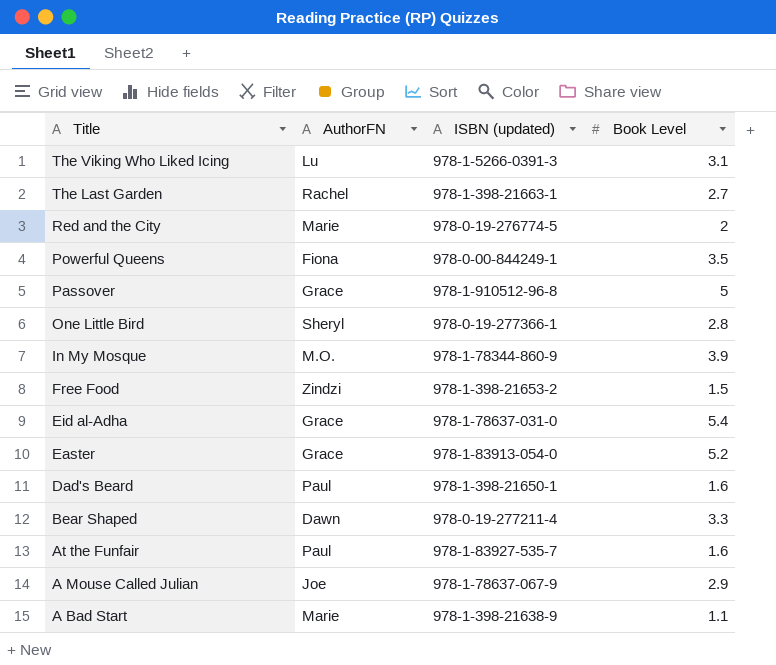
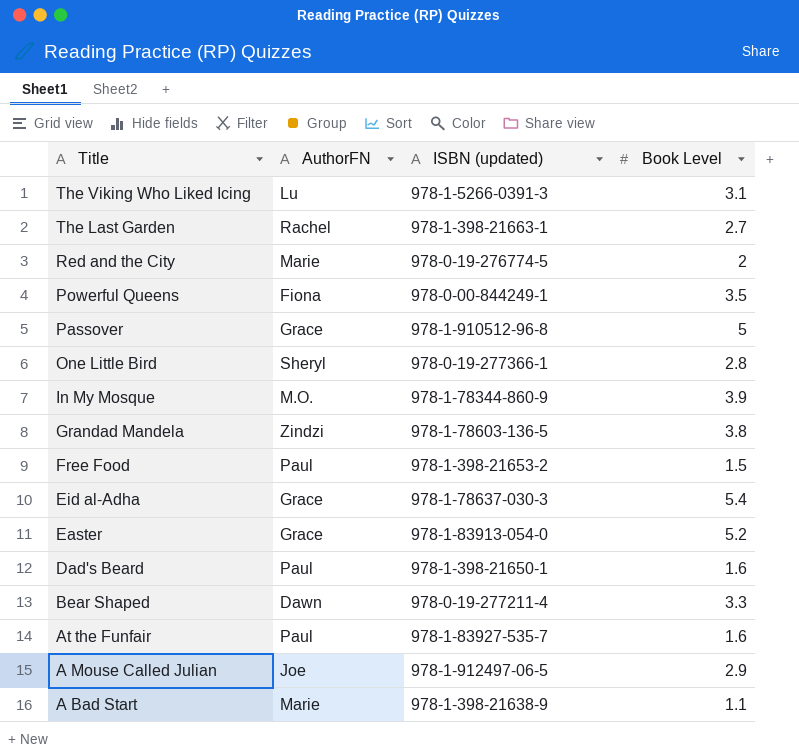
row Grandad Mandela: none -> Zindzi | 978-1-78603-136-5 | 3.8
Free Food | AuthorFN: Zindzi -> Paul
Eid al-Adha | ISBN (updated): 978-1-78637-031-0 -> 978-1-78637-030-3
A Mouse Called Julian | ISBN (updated): 978-1-78637-067-9 -> 978-1-912497-06-5

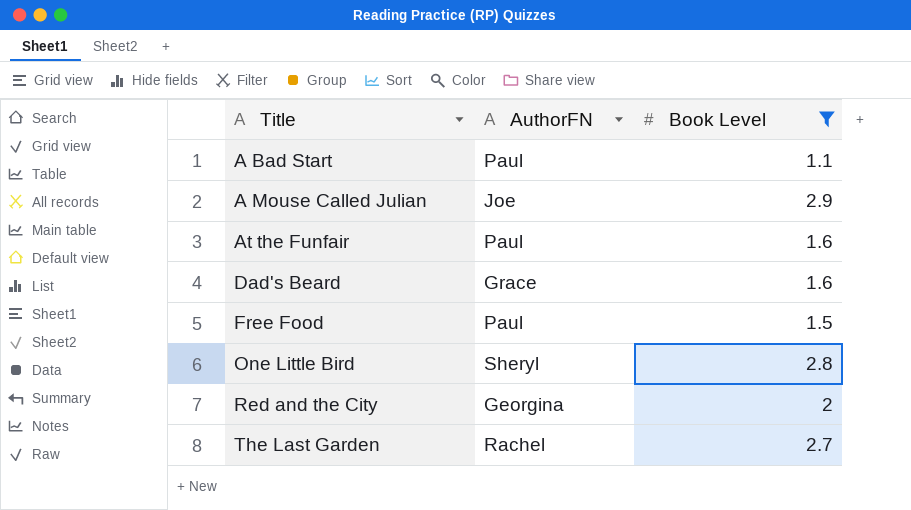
filter: none -> Book Level <= 2.9
row order: Title descending -> Title ascending
column ISBN (updated) | position: 3 -> none
A Bad Start | AuthorFN: Marie -> Paul
Dad's Beard | AuthorFN: Paul -> Grace
Red and the City | AuthorFN: Marie -> Georgina

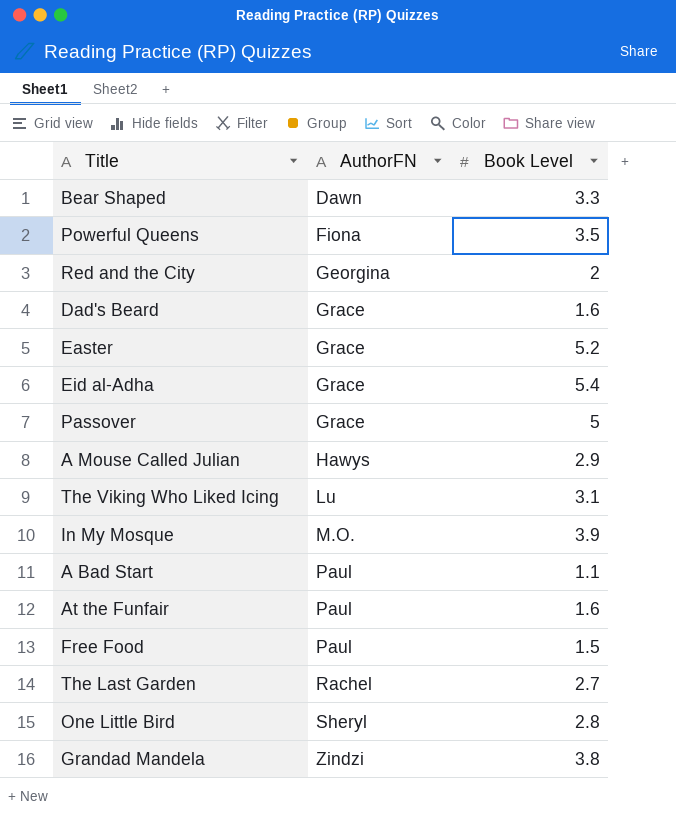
filter: Book Level <= 2.9 -> none
row order: Title ascending -> AuthorFN ascending
A Mouse Called Julian | AuthorFN: Joe -> Hawys

